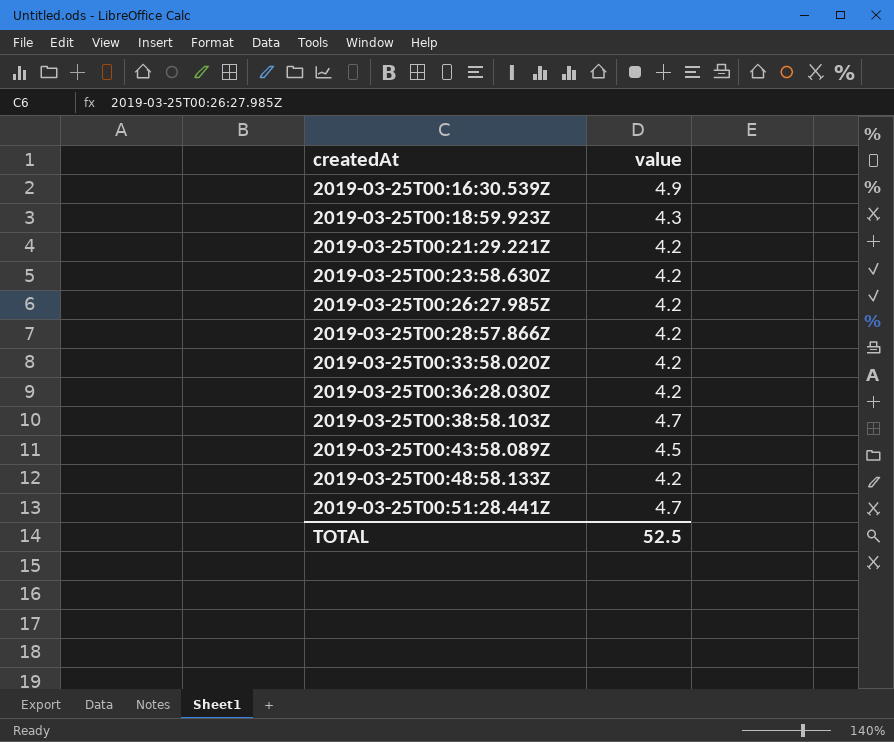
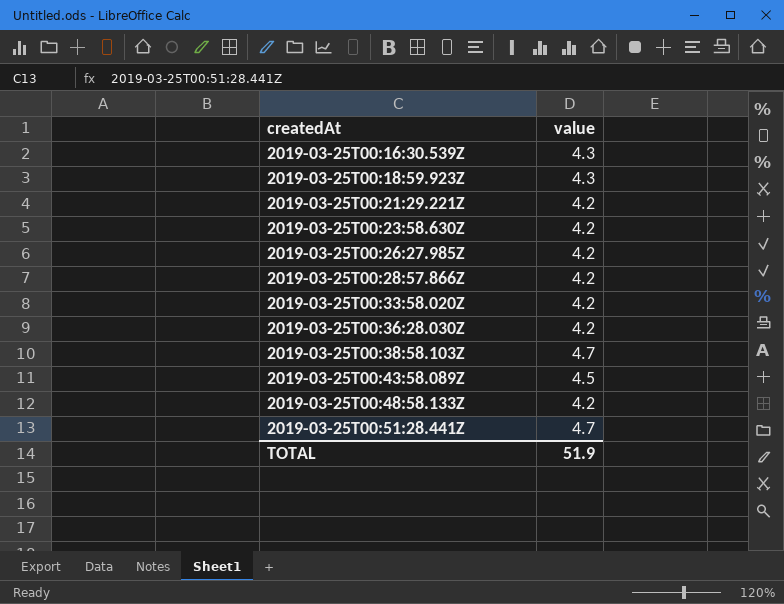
2019-03-25T00:16:30.539Z | value: 4.9 -> 4.3
TOTAL | value: 52.5 -> 51.9

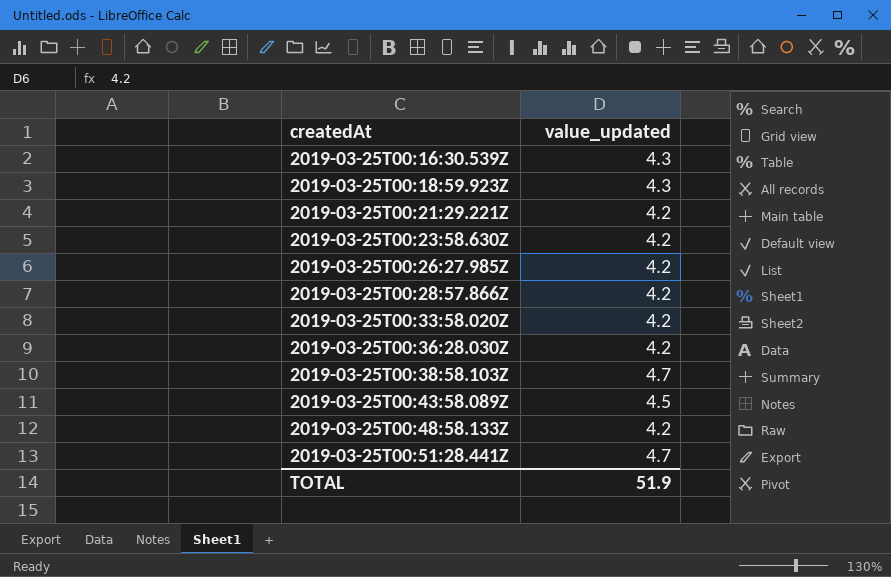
column name: value -> value_updated

